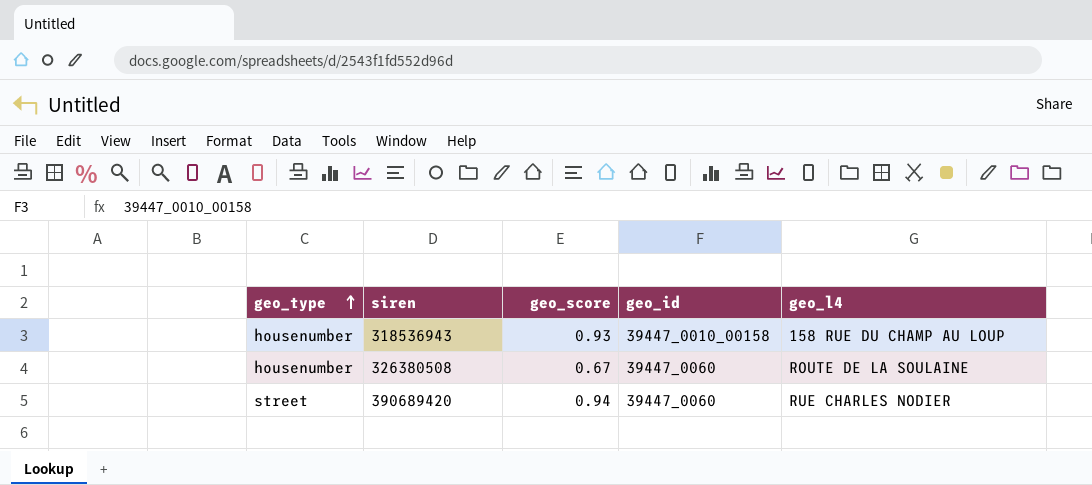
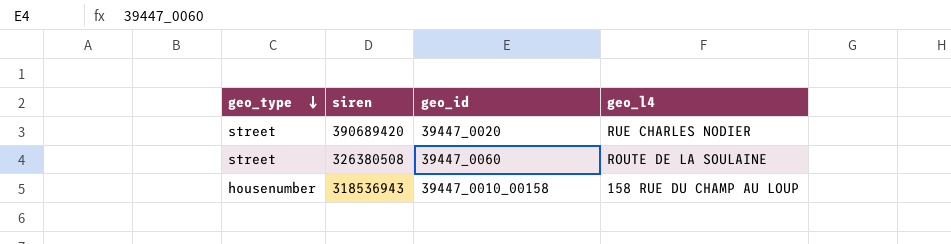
row order: geo_type ascending -> geo_type descending
column geo_score | position: 3 -> none
390689420 | geo_id: 39447_0060 -> 39447_0020
326380508 | geo_type: housenumber -> street

